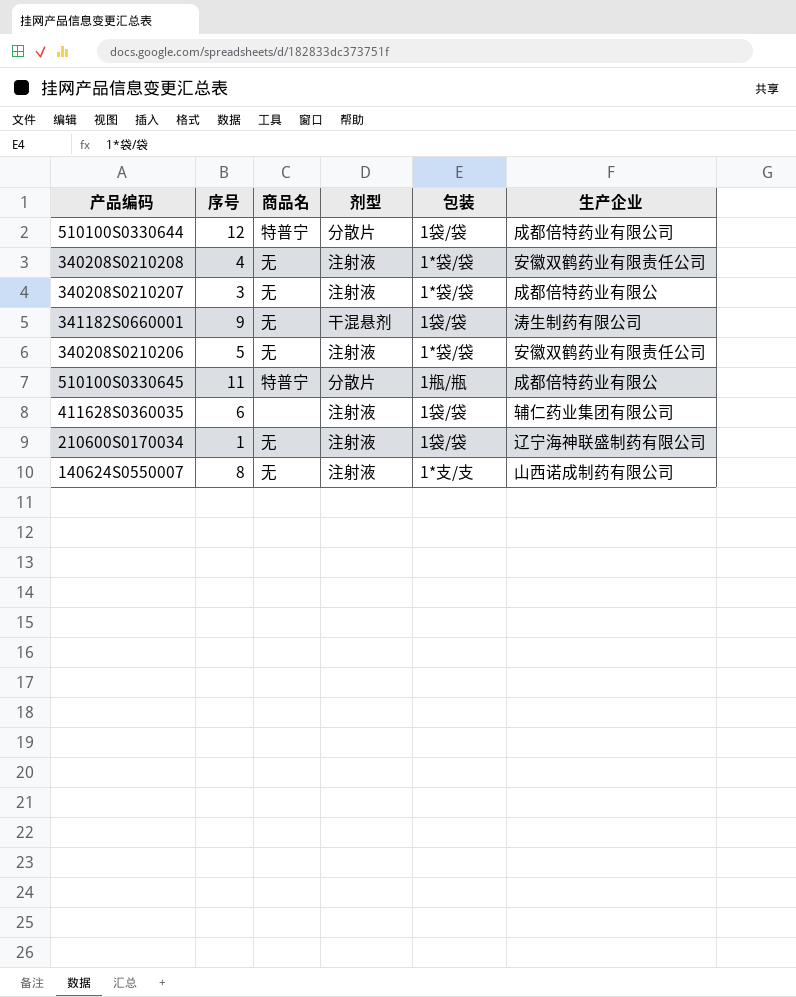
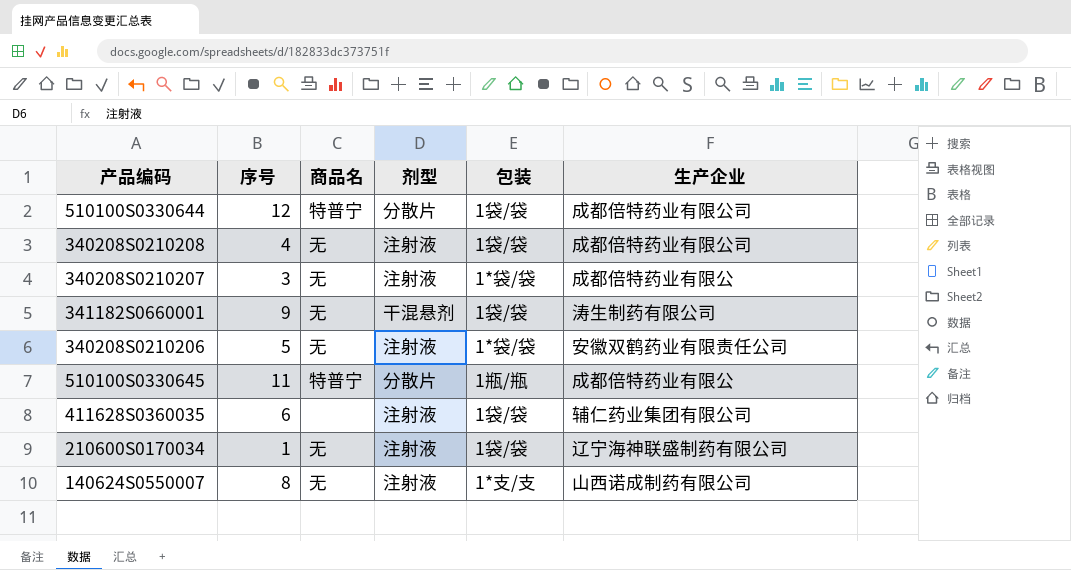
340208S0210208 | 包装: 1*袋/袋 -> 1袋/袋
340208S0210208 | 生产企业: 安徽双鹤药业有限责任公司 -> 成都倍特药业有限公司

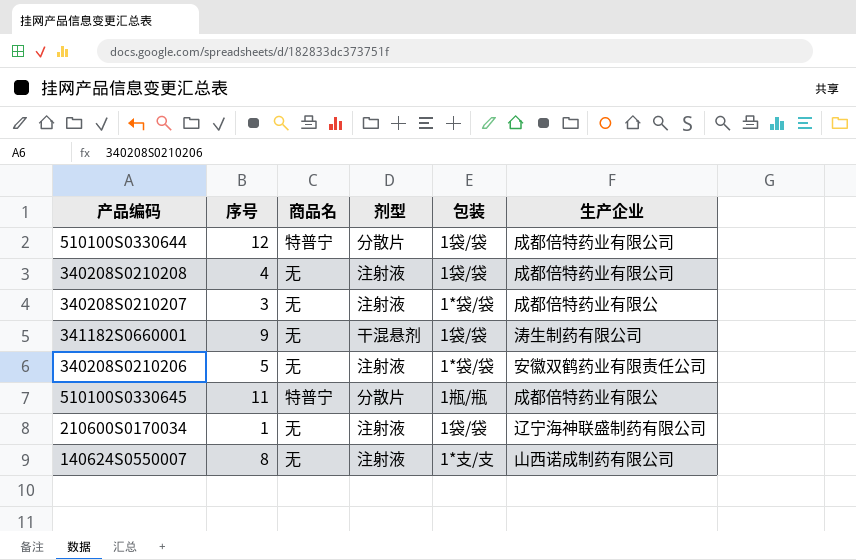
row 411628S0360035: 6 | none | 注射液 | 1袋/袋 | 辅仁药业集团有限公司 -> none

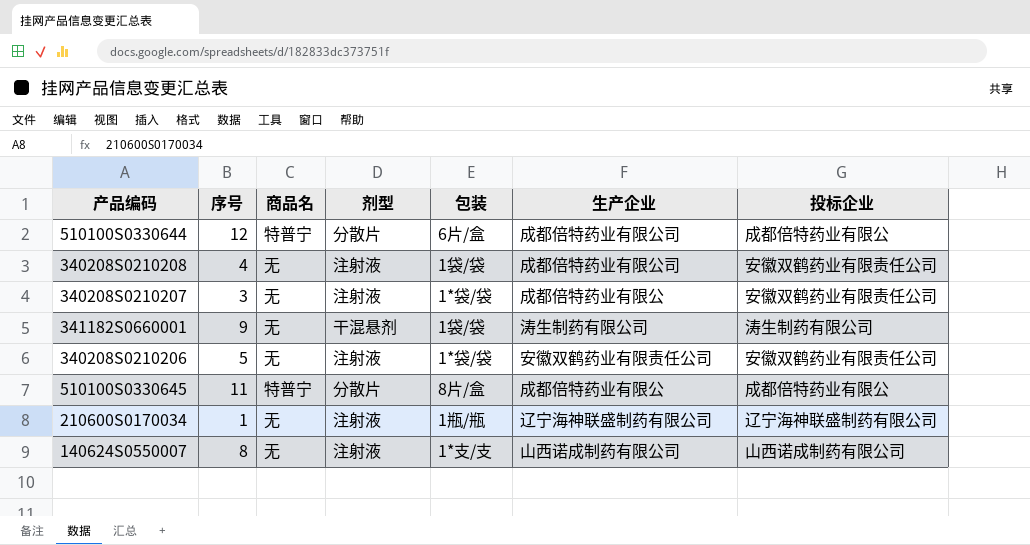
column 投标企业 | position: none -> 7
510100S0330644 | 包装: 1袋/袋 -> 6片/盒
510100S0330645 | 包装: 1瓶/瓶 -> 8片/盒
210600S0170034 | 包装: 1袋/袋 -> 1瓶/瓶

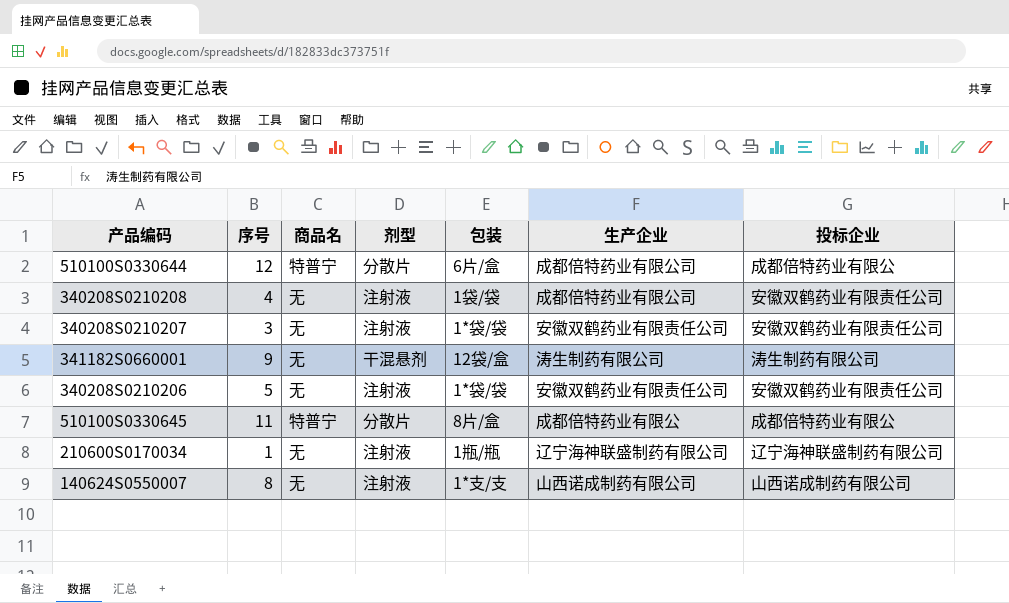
340208S0210207 | 生产企业: 成都倍特药业有限公 -> 安徽双鹤药业有限责任公司
341182S0660001 | 包装: 1袋/袋 -> 12袋/盒

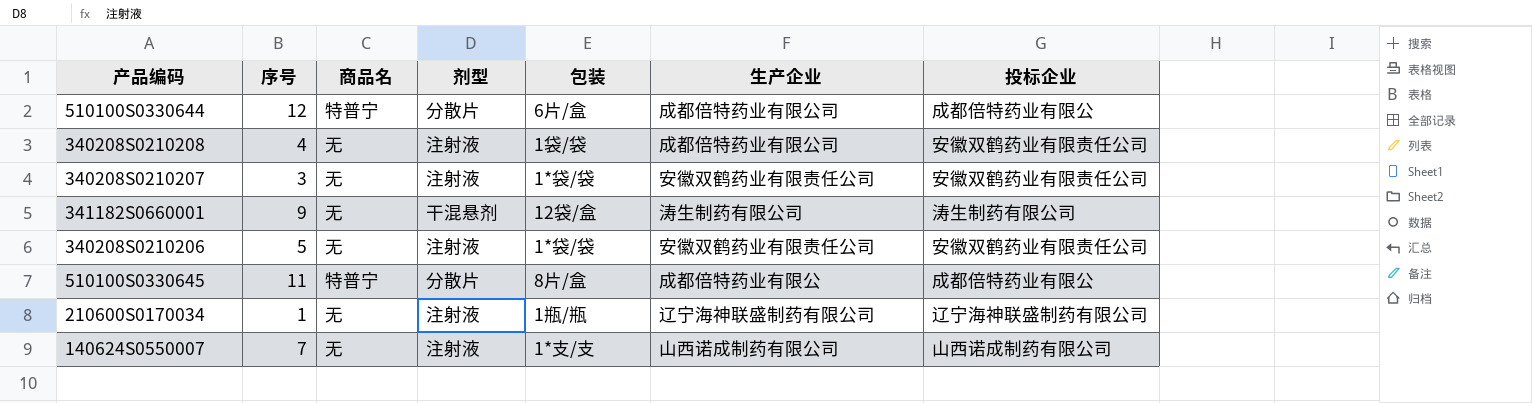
140624S0550007 | 序号: 8 -> 7

